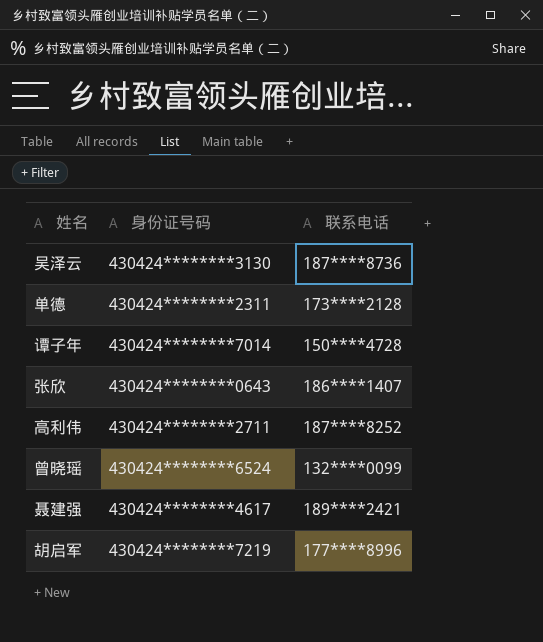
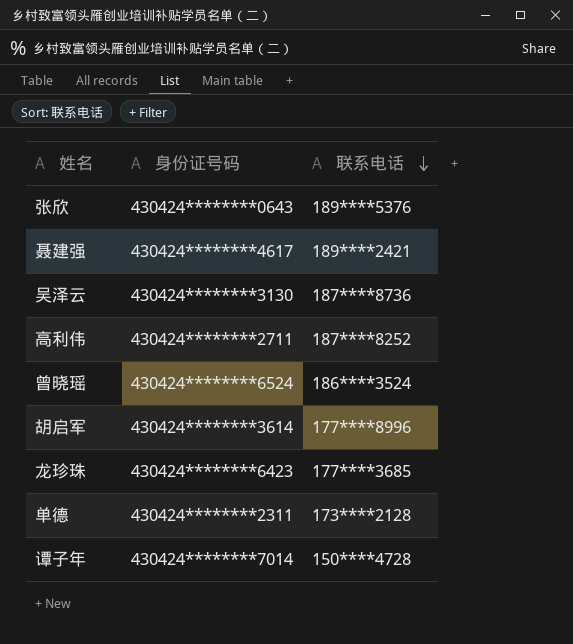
row order: none -> 联系电话 descending
张欣 | 联系电话: 186****1407 -> 189****5376
曾晓瑶 | 联系电话: 132****0099 -> 186****3524
胡启军 | 身份证号码: 430424********7219 -> 430424********3614
row 龙珍珠: none -> 430424********6423 | 177****3685

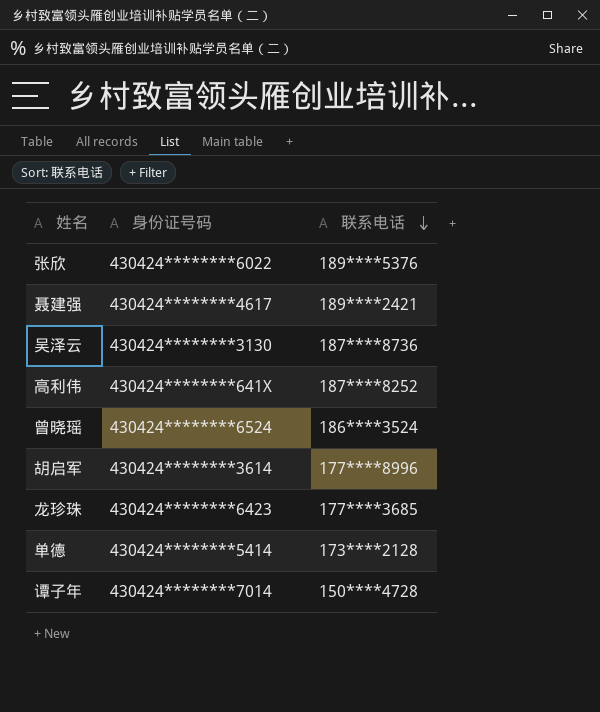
张欣 | 身份证号码: 430424********0643 -> 430424********6022
高利伟 | 身份证号码: 430424********2711 -> 430424********641X
单德 | 身份证号码: 430424********2311 -> 430424********5414

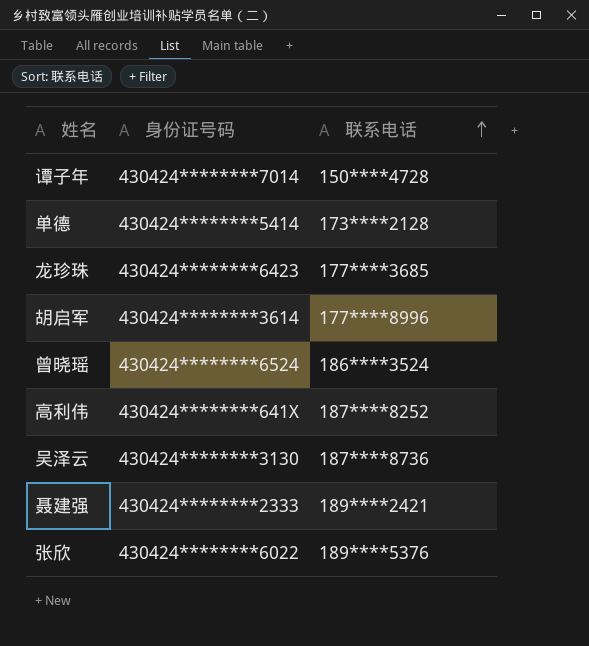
row order: 联系电话 descending -> 联系电话 ascending
聂建强 | 身份证号码: 430424********4617 -> 430424********2333

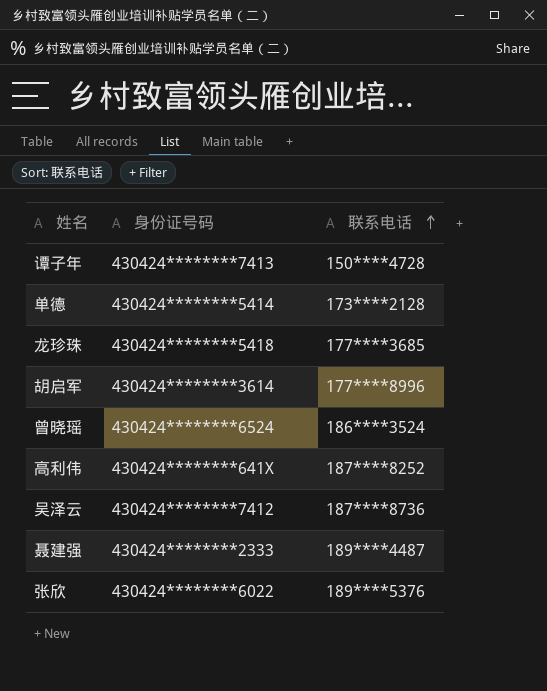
谭子年 | 身份证号码: 430424********7014 -> 430424********7413
龙珍珠 | 身份证号码: 430424********6423 -> 430424********5418
吴泽云 | 身份证号码: 430424********3130 -> 430424********7412
聂建强 | 联系电话: 189****2421 -> 189****4487

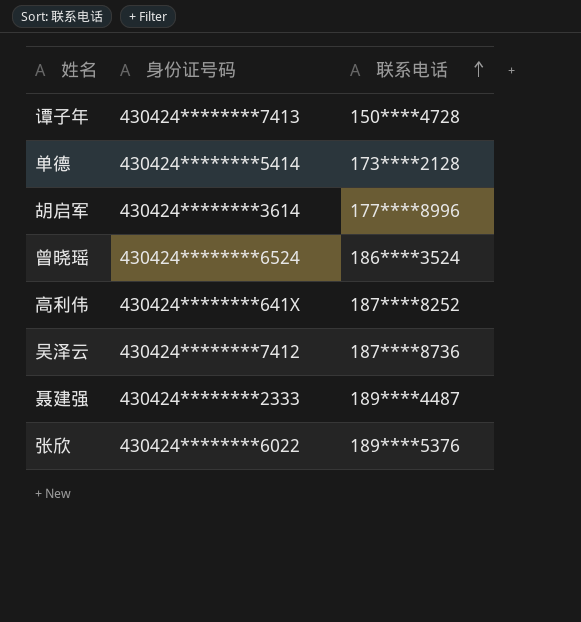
row 龙珍珠: 430424********5418 | 177****3685 -> none

